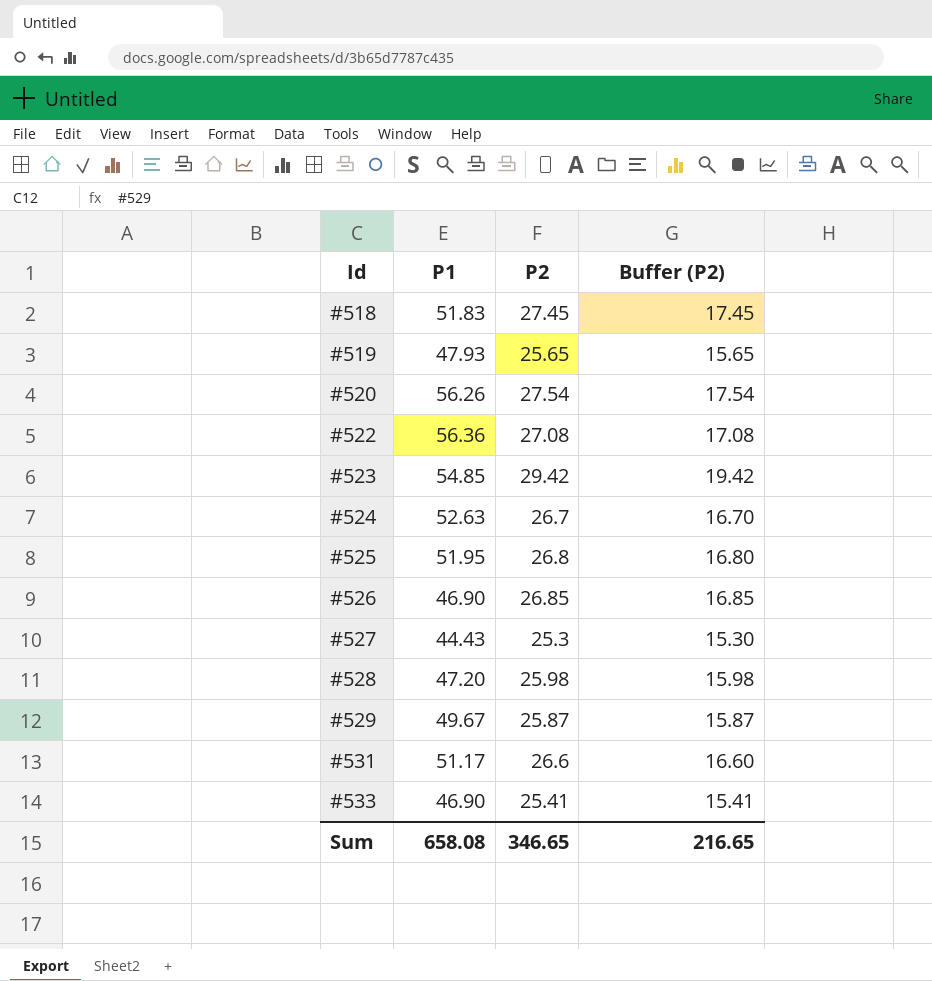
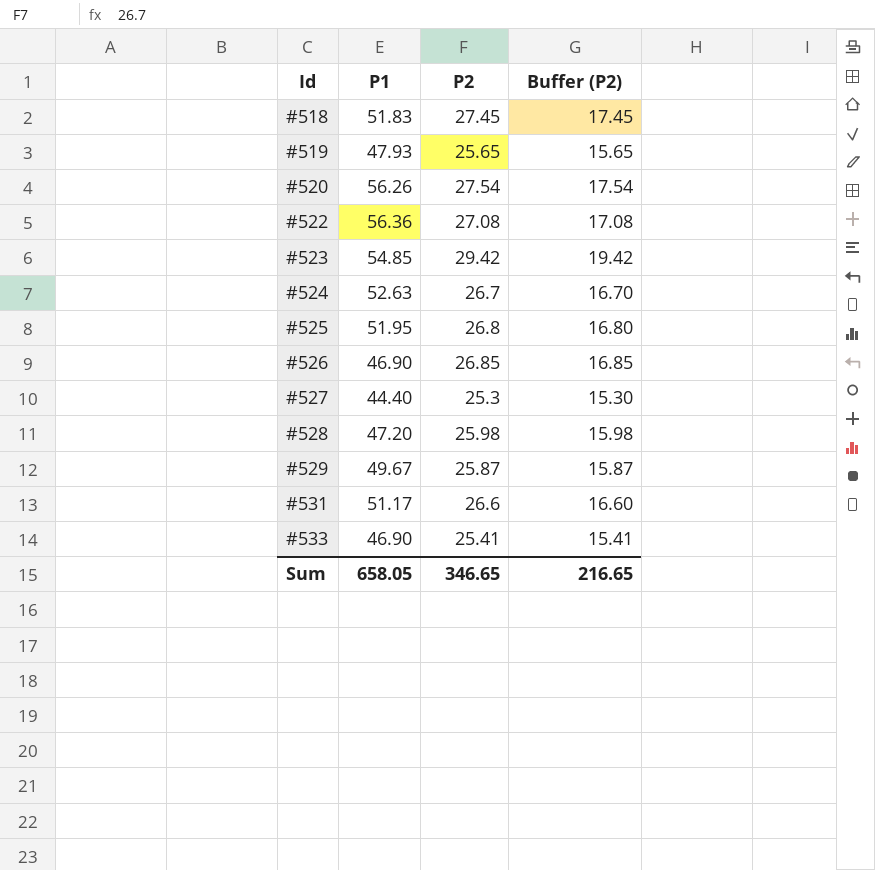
#527 | P1: 44.43 -> 44.40
Sum | P1: 658.08 -> 658.05

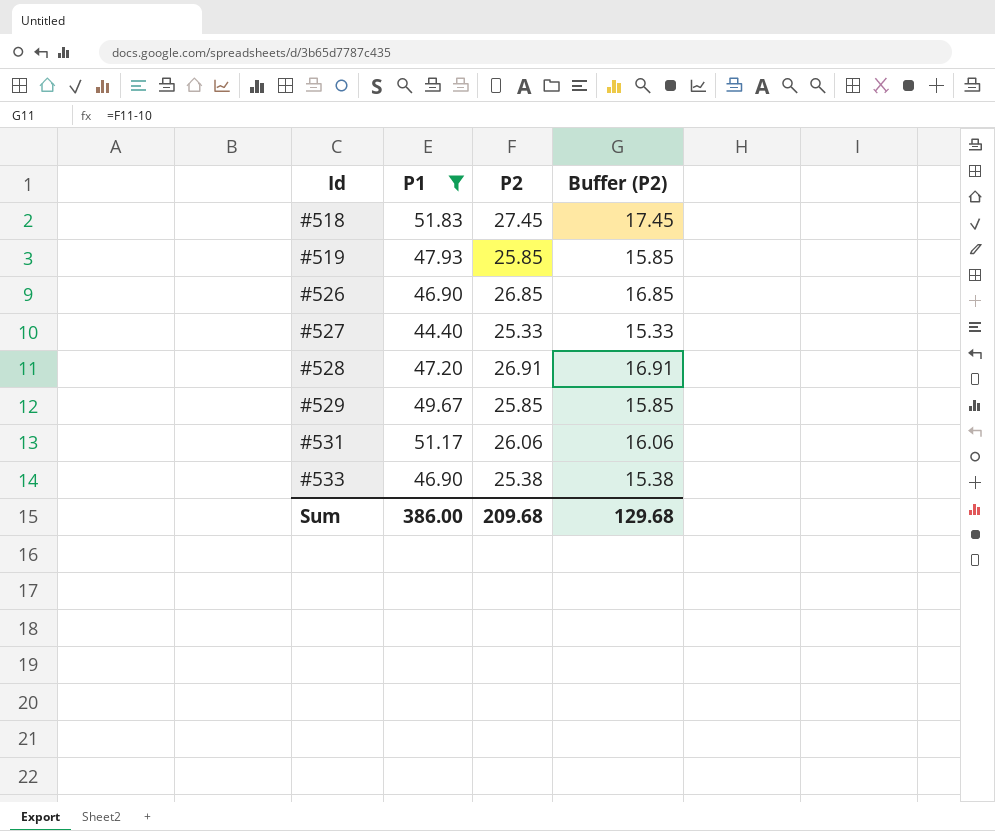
filter: none -> P1 <= 51.83
#519 | P2: 25.65 -> 25.85
#519 | Buffer (P2): 15.65 -> 15.85
#527 | P2: 25.3 -> 25.33
#527 | Buffer (P2): 15.30 -> 15.33
#528 | P2: 25.98 -> 26.91
#528 | Buffer (P2): 15.98 -> 16.91
#529 | P2: 25.87 -> 25.85
#529 | Buffer (P2): 15.87 -> 15.85
#531 | P2: 26.6 -> 26.06
#531 | Buffer (P2): 16.60 -> 16.06
#533 | P2: 25.41 -> 25.38
#533 | Buffer (P2): 15.41 -> 15.38
Sum | P1: 658.05 -> 386.00
Sum | P2: 346.65 -> 209.68
Sum | Buffer (P2): 216.65 -> 129.68

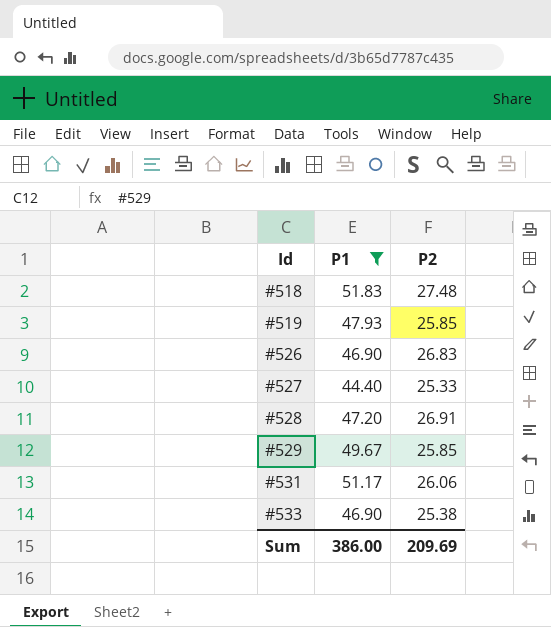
column Buffer (P2) | formula: [P2] - 10 -> none
#518 | P2: 27.45 -> 27.48
#526 | P2: 26.85 -> 26.83
Sum | P2: 209.68 -> 209.69

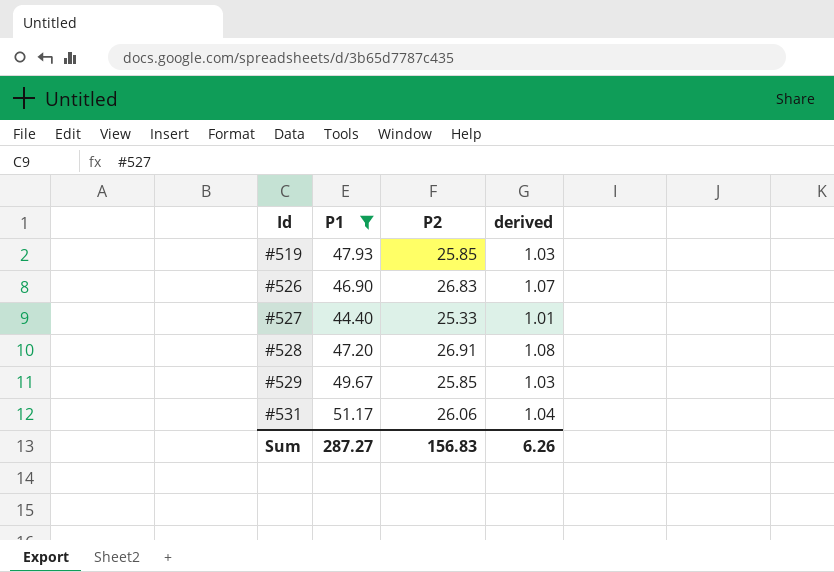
column derived | formula: none -> [P2] * 0.04
row #518: 51.83 | 27.48 -> none
row #533: 46.90 | 25.38 -> none
Sum | P1: 386.00 -> 287.27
Sum | P2: 209.69 -> 156.83

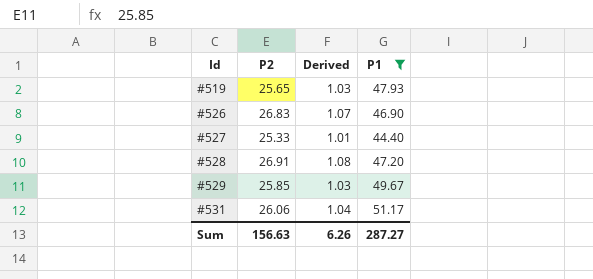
column name: derived -> Derived
column P1 | position: 2 -> 4
#519 | P2: 25.85 -> 25.65
Sum | P2: 156.83 -> 156.63

